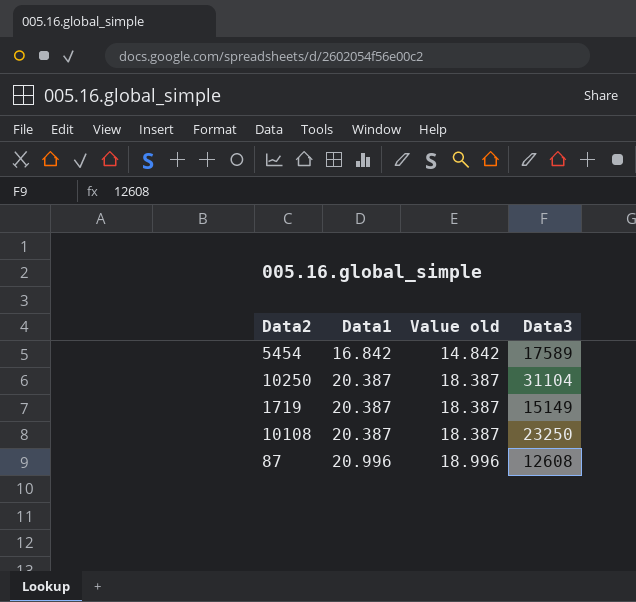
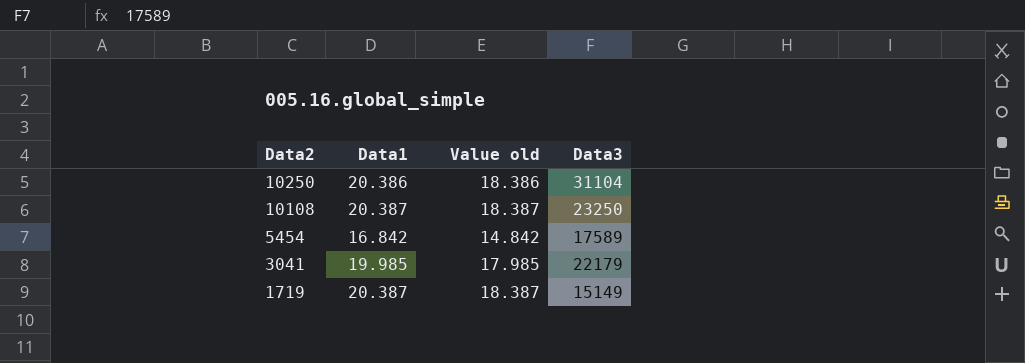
row order: Data1 ascending -> Data2 descending
row 87: 20.996 | 18.996 | 12608 -> none
10250 | Data1: 20.387 -> 20.386
10250 | Value old: 18.387 -> 18.386
row 3041: none -> 19.985 | 17.985 | 22179

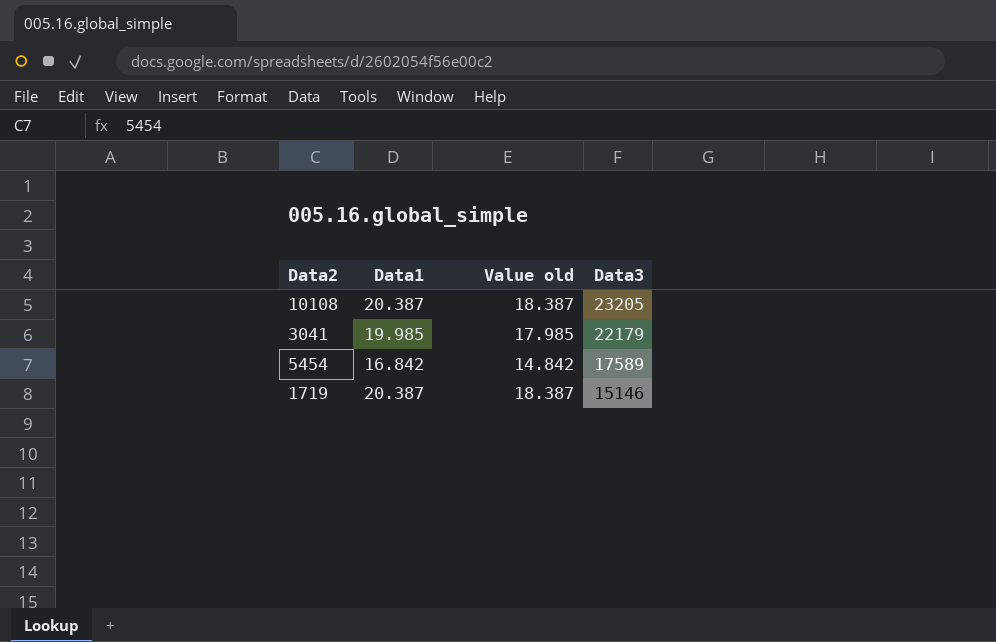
row order: Data2 descending -> Data3 descending
row 10250: 20.386 | 18.386 | 31104 -> none
10108 | Data3: 23250 -> 23205
1719 | Data3: 15149 -> 15146

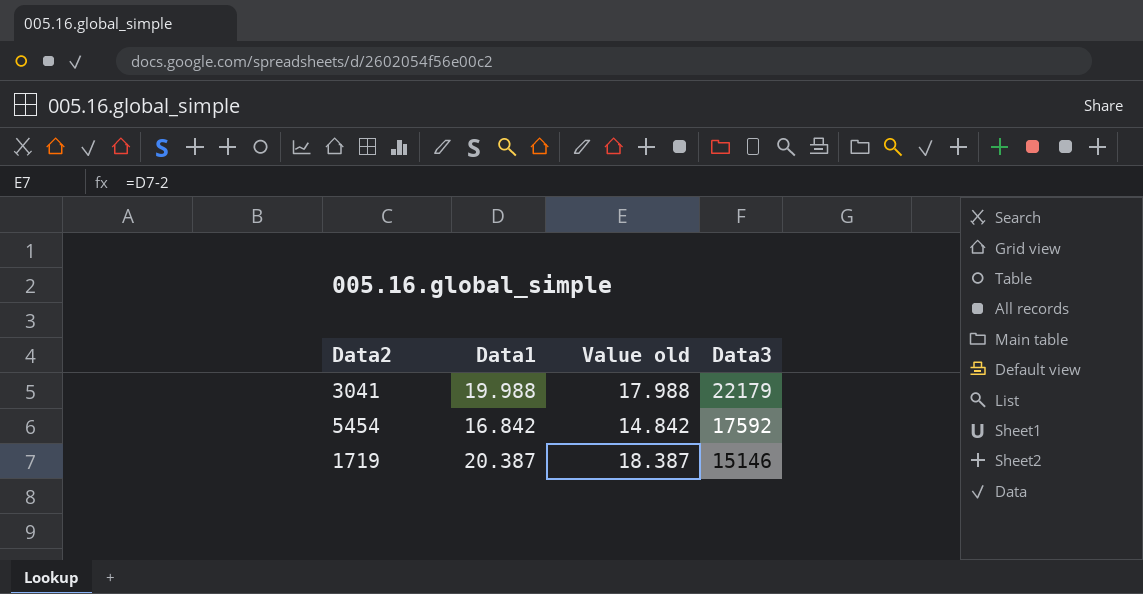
row 10108: 20.387 | 18.387 | 23205 -> none
3041 | Data1: 19.985 -> 19.988
3041 | Value old: 17.985 -> 17.988
5454 | Data3: 17589 -> 17592

